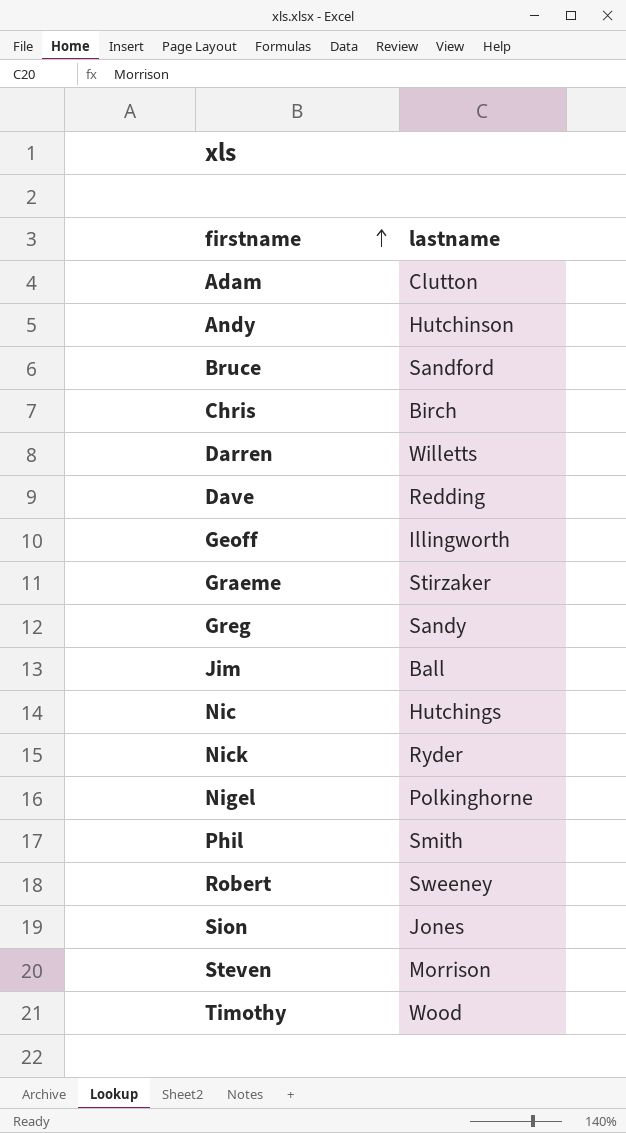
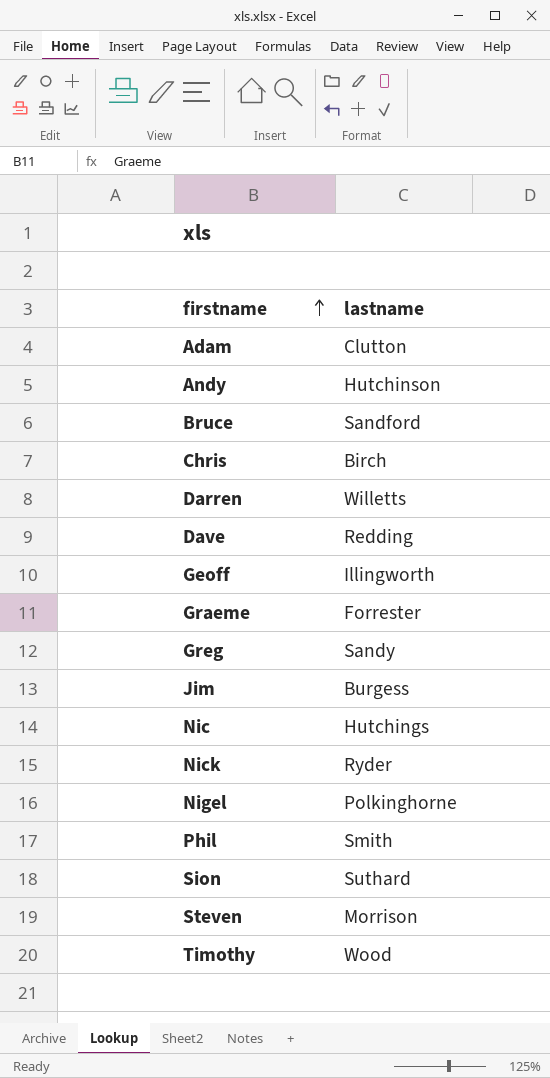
row Robert: Sweeney -> none
Graeme | lastname: Stirzaker -> Forrester
Jim | lastname: Ball -> Burgess
Sion | lastname: Jones -> Suthard

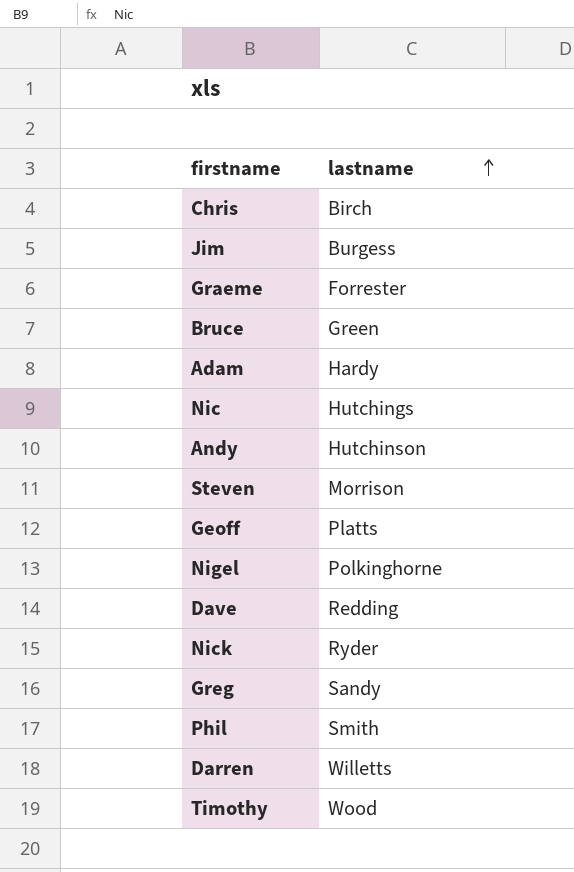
row order: firstname ascending -> lastname ascending
row Sion: Suthard -> none
Bruce | lastname: Sandford -> Green
Adam | lastname: Clutton -> Hardy
Geoff | lastname: Illingworth -> Platts

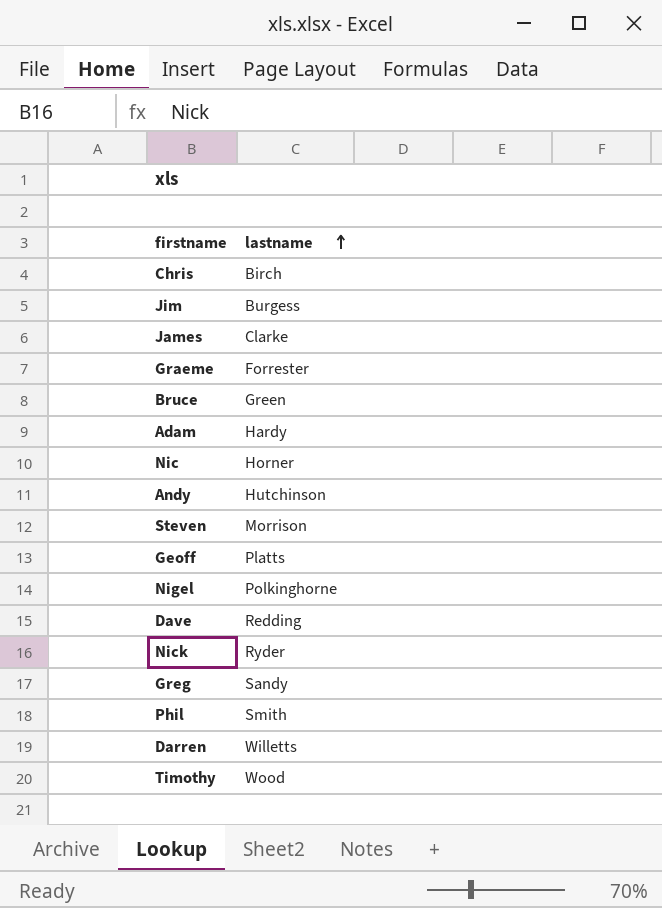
row James: none -> Clarke
Nic | lastname: Hutchings -> Horner

